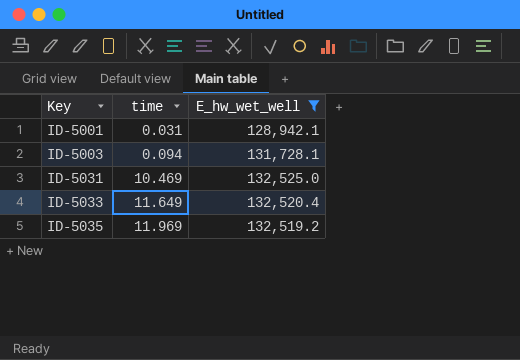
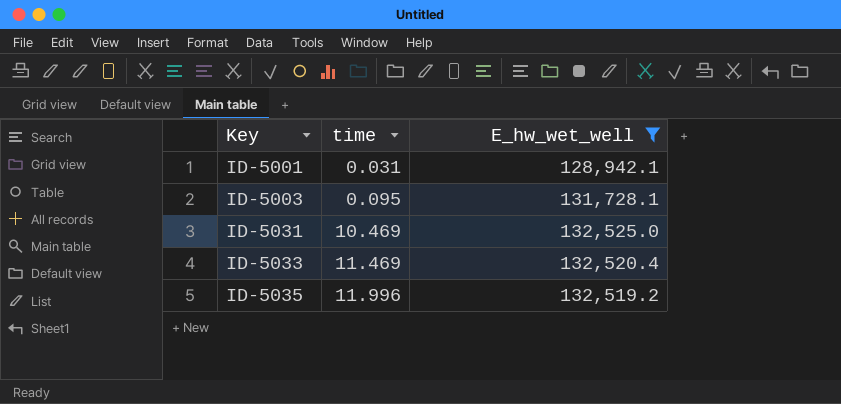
ID-5003 | time: 0.094 -> 0.095
ID-5033 | time: 11.649 -> 11.469
ID-5035 | time: 11.969 -> 11.996

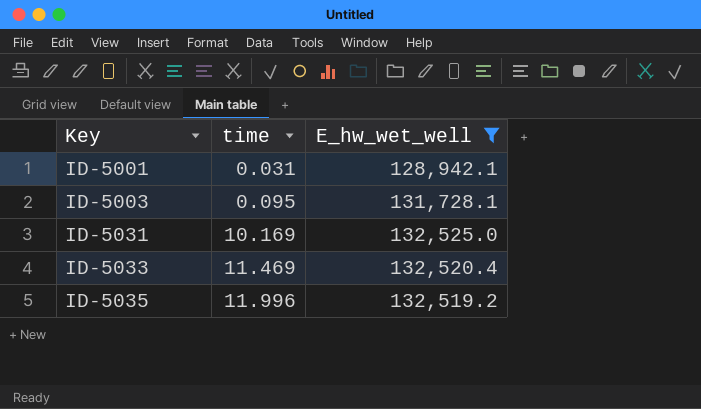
ID-5031 | time: 10.469 -> 10.169

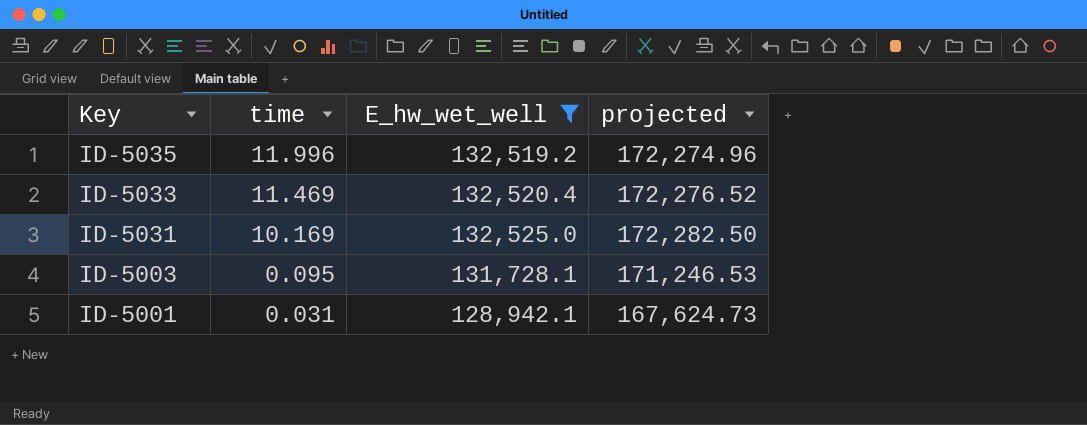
row order: Key ascending -> Key descending
column projected | formula: none -> [E_hw_wet_well] * 1.3

